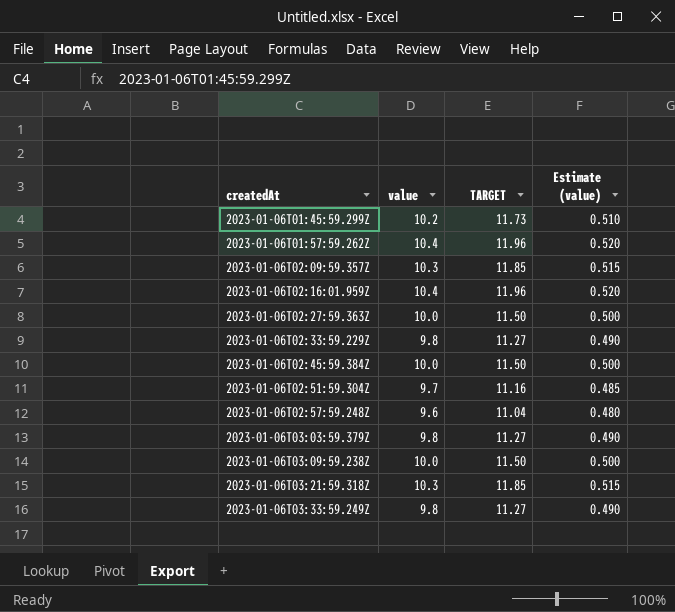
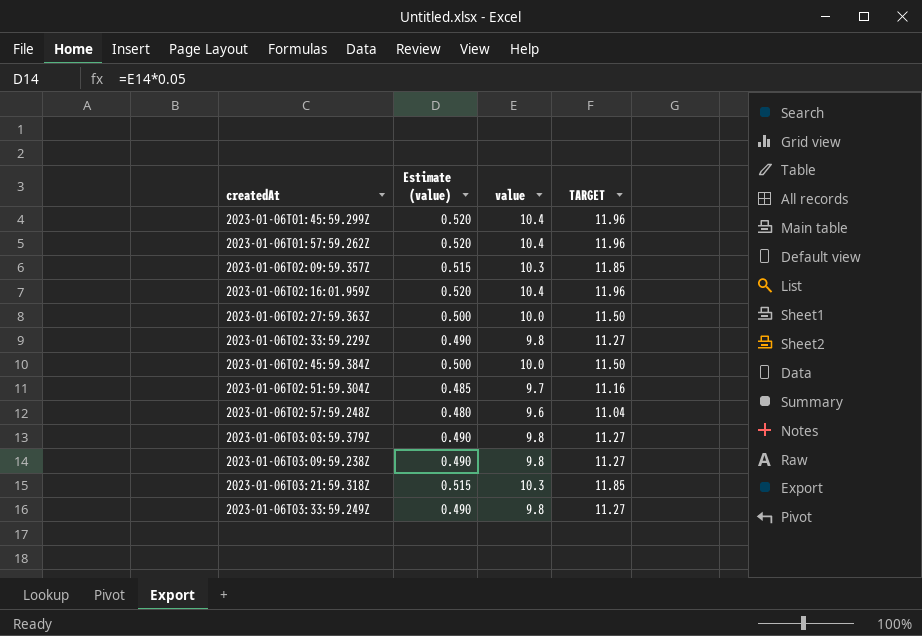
column Estimate (value) | position: 4 -> 2
2023-01-06T01:45:59.299Z | Estimate (value): 0.510 -> 0.520
2023-01-06T01:45:59.299Z | value: 10.2 -> 10.4
2023-01-06T01:45:59.299Z | TARGET: 11.73 -> 11.96
2023-01-06T03:09:59.238Z | Estimate (value): 0.500 -> 0.490
2023-01-06T03:09:59.238Z | value: 10.0 -> 9.8
2023-01-06T03:09:59.238Z | TARGET: 11.50 -> 11.27

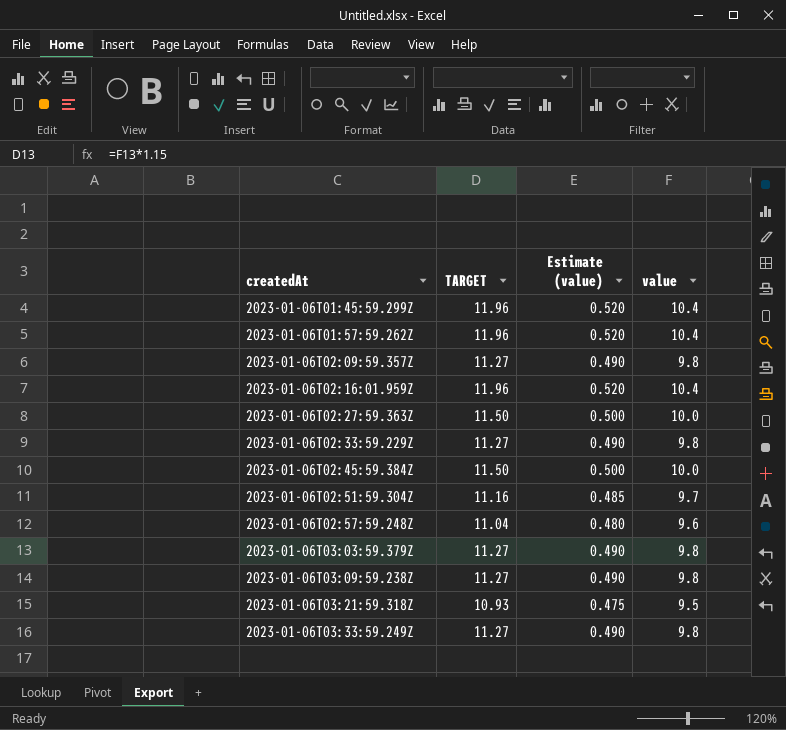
column TARGET | position: 4 -> 2
2023-01-06T02:09:59.357Z | TARGET: 11.85 -> 11.27
2023-01-06T02:09:59.357Z | Estimate (value): 0.515 -> 0.490
2023-01-06T02:09:59.357Z | value: 10.3 -> 9.8
2023-01-06T03:21:59.318Z | TARGET: 11.85 -> 10.93
2023-01-06T03:21:59.318Z | Estimate (value): 0.515 -> 0.475
2023-01-06T03:21:59.318Z | value: 10.3 -> 9.5

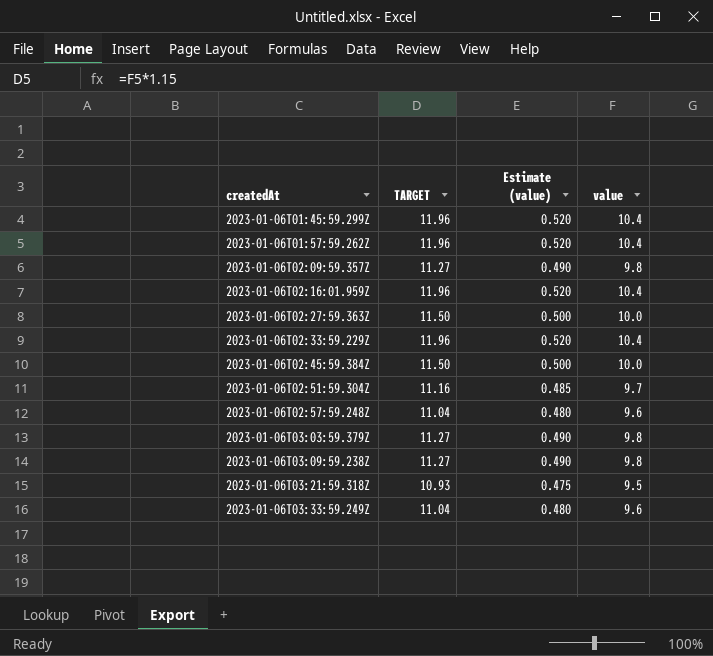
2023-01-06T02:33:59.229Z | TARGET: 11.27 -> 11.96
2023-01-06T02:33:59.229Z | Estimate (value): 0.490 -> 0.520
2023-01-06T02:33:59.229Z | value: 9.8 -> 10.4
2023-01-06T03:33:59.249Z | TARGET: 11.27 -> 11.04
2023-01-06T03:33:59.249Z | Estimate (value): 0.490 -> 0.480
2023-01-06T03:33:59.249Z | value: 9.8 -> 9.6

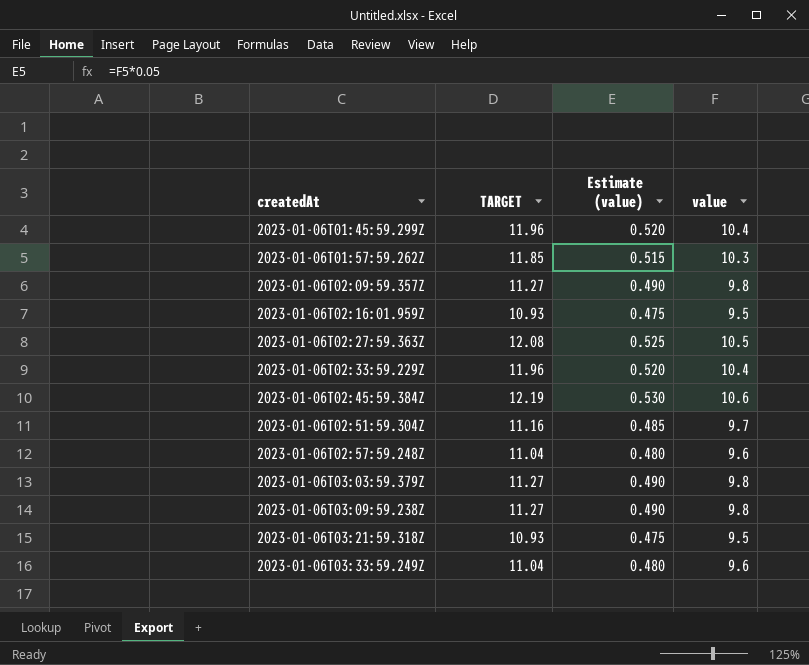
2023-01-06T01:57:59.262Z | TARGET: 11.96 -> 11.85
2023-01-06T01:57:59.262Z | Estimate (value): 0.520 -> 0.515
2023-01-06T01:57:59.262Z | value: 10.4 -> 10.3
2023-01-06T02:16:01.959Z | TARGET: 11.96 -> 10.93
2023-01-06T02:16:01.959Z | Estimate (value): 0.520 -> 0.475
2023-01-06T02:16:01.959Z | value: 10.4 -> 9.5
2023-01-06T02:27:59.363Z | TARGET: 11.50 -> 12.08
2023-01-06T02:27:59.363Z | Estimate (value): 0.500 -> 0.525
2023-01-06T02:27:59.363Z | value: 10.0 -> 10.5
2023-01-06T02:45:59.384Z | TARGET: 11.50 -> 12.19
2023-01-06T02:45:59.384Z | Estimate (value): 0.500 -> 0.530
2023-01-06T02:45:59.384Z | value: 10.0 -> 10.6

